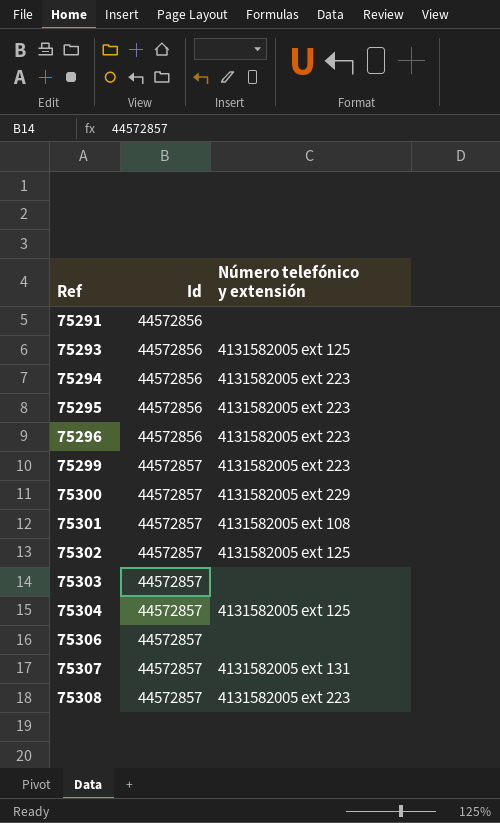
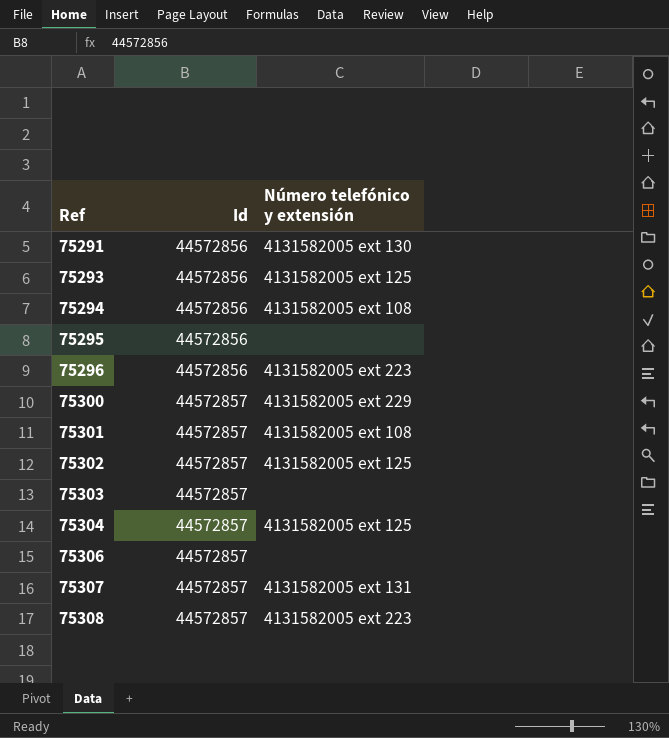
row 75299: 44572857 | 4131582005 ext 223 -> none
75291 | Número telefónico y extensión: none -> 4131582005 ext 130
75294 | Número telefónico y extensión: 4131582005 ext 223 -> 4131582005 ext 108
75295 | Número telefónico y extensión: 4131582005 ext 223 -> none

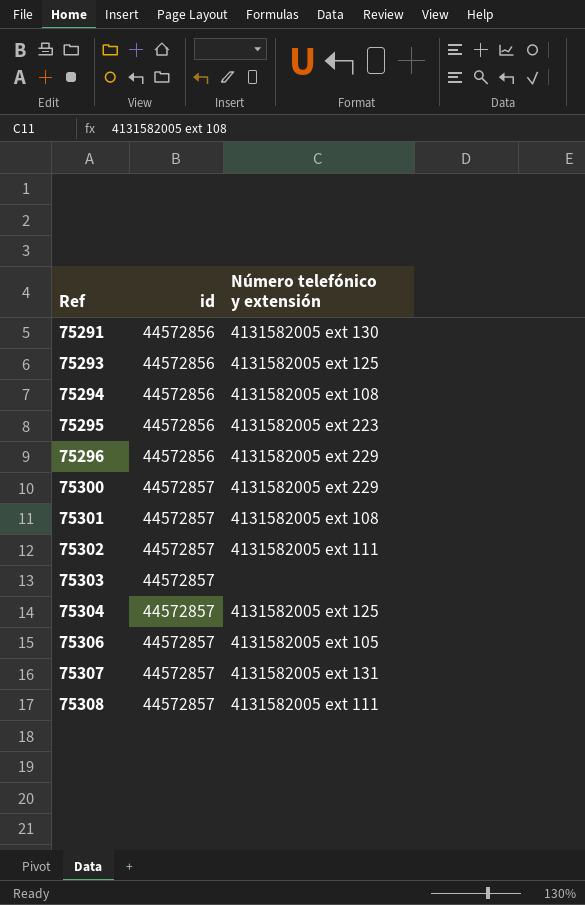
column name: Id -> id
75295 | Número telefónico y extensión: none -> 4131582005 ext 223
75296 | Número telefónico y extensión: 4131582005 ext 223 -> 4131582005 ext 229
75302 | Número telefónico y extensión: 4131582005 ext 125 -> 4131582005 ext 111
75306 | Número telefónico y extensión: none -> 4131582005 ext 105
75308 | Número telefónico y extensión: 4131582005 ext 223 -> 4131582005 ext 111

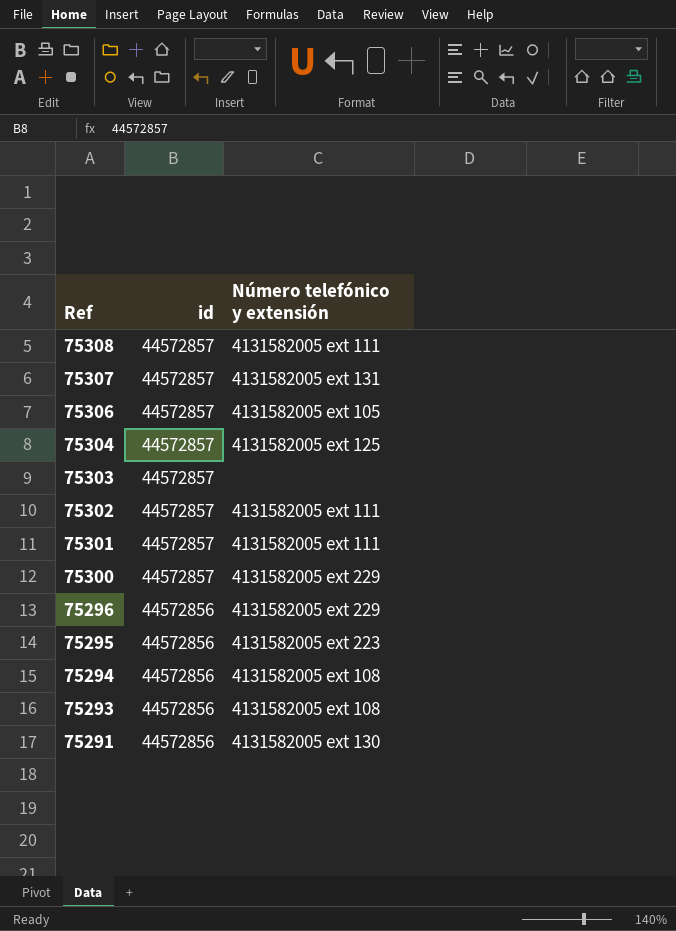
row order: Ref ascending -> Ref descending
75301 | Número telefónico y extensión: 4131582005 ext 108 -> 4131582005 ext 111
75293 | Número telefónico y extensión: 4131582005 ext 125 -> 4131582005 ext 108

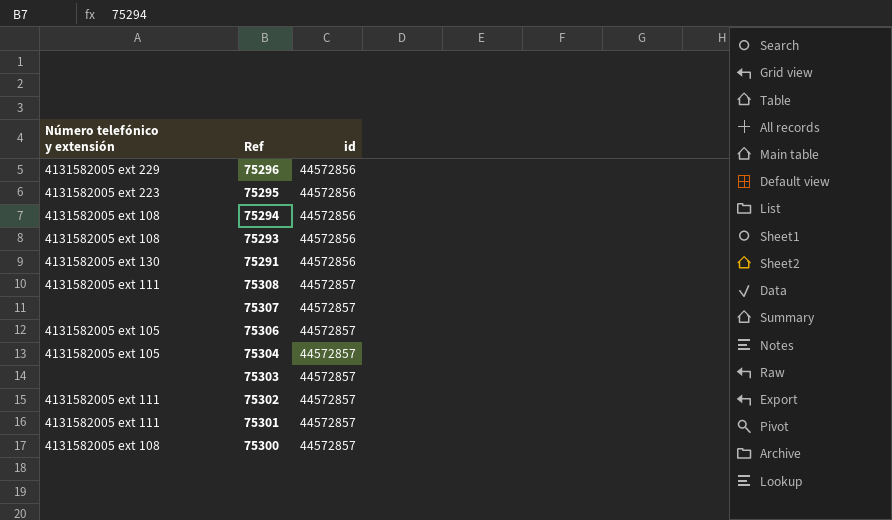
row order: Ref descending -> id ascending
column Número telefónico y extensión | position: 3 -> 1
75307 | Número telefónico y extensión: 4131582005 ext 131 -> none
75304 | Número telefónico y extensión: 4131582005 ext 125 -> 4131582005 ext 105
75300 | Número telefónico y extensión: 4131582005 ext 229 -> 4131582005 ext 108

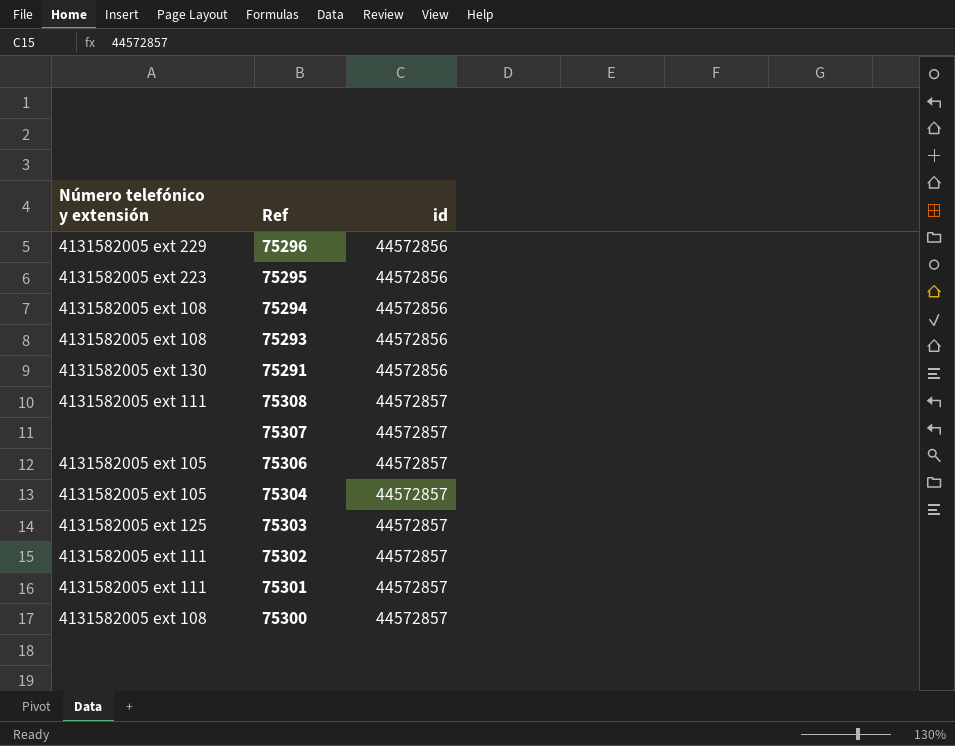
75303 | Número telefónico y extensión: none -> 4131582005 ext 125

